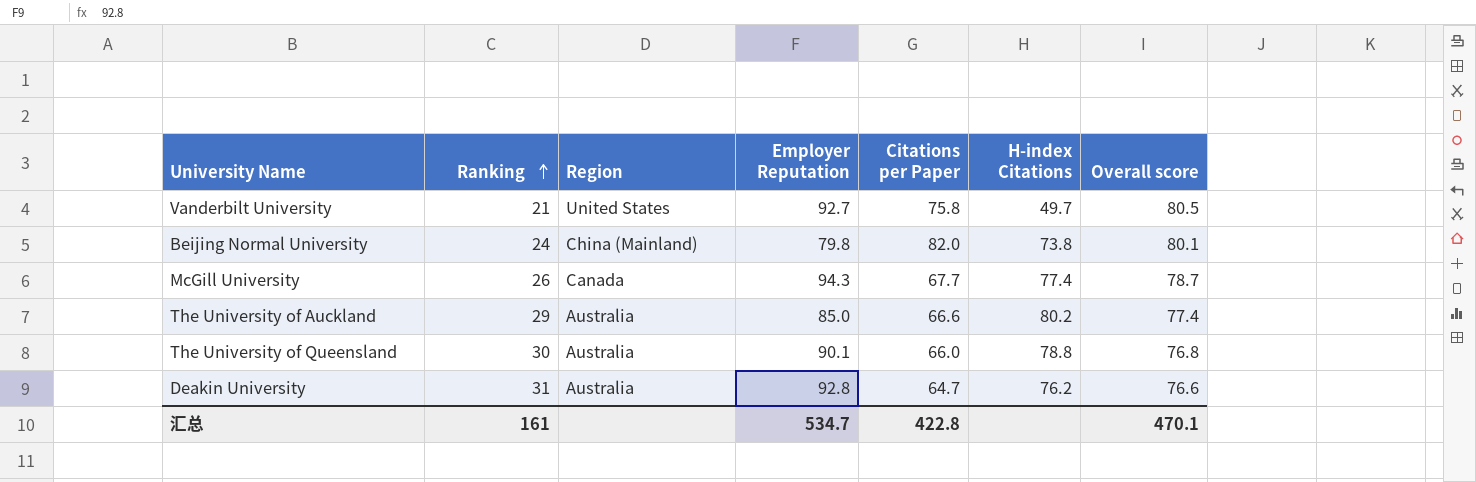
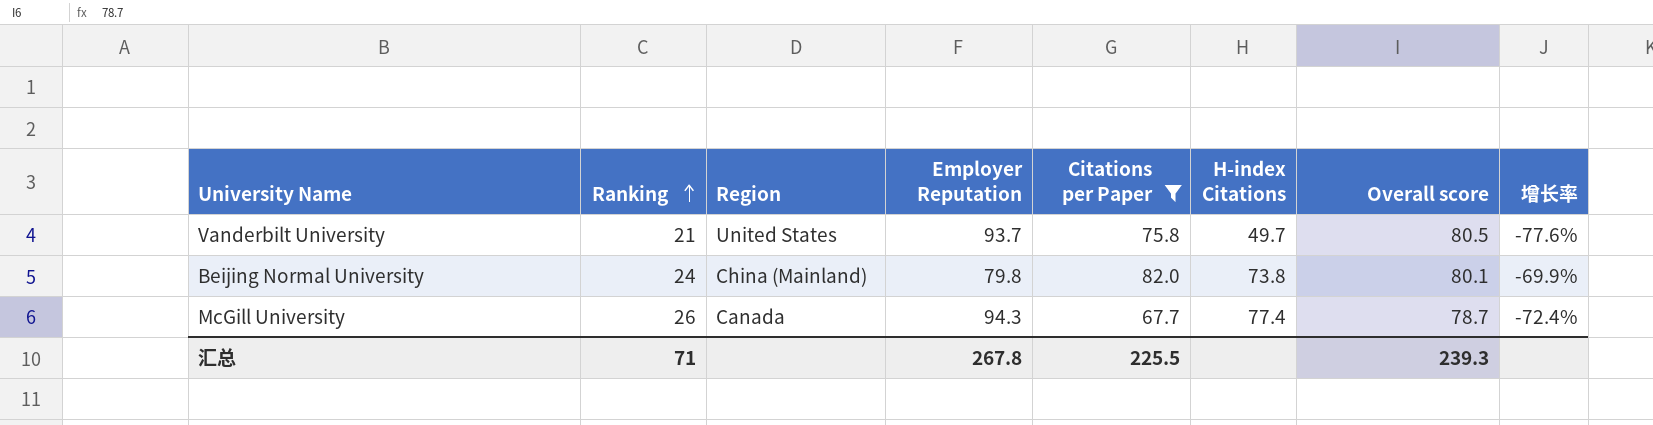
filter: none -> Citations per Paper >= 67.7
column 增长率 | formula: none -> ([Ranking] - [Employer Reputation]) / [Employer Reputation]
Vanderbilt University | Employer Reputation: 92.7 -> 93.7
汇总 | Ranking: 161 -> 71
汇总 | Employer Reputation: 534.7 -> 267.8
汇总 | Citations per Paper: 422.8 -> 225.5
汇总 | Overall score: 470.1 -> 239.3

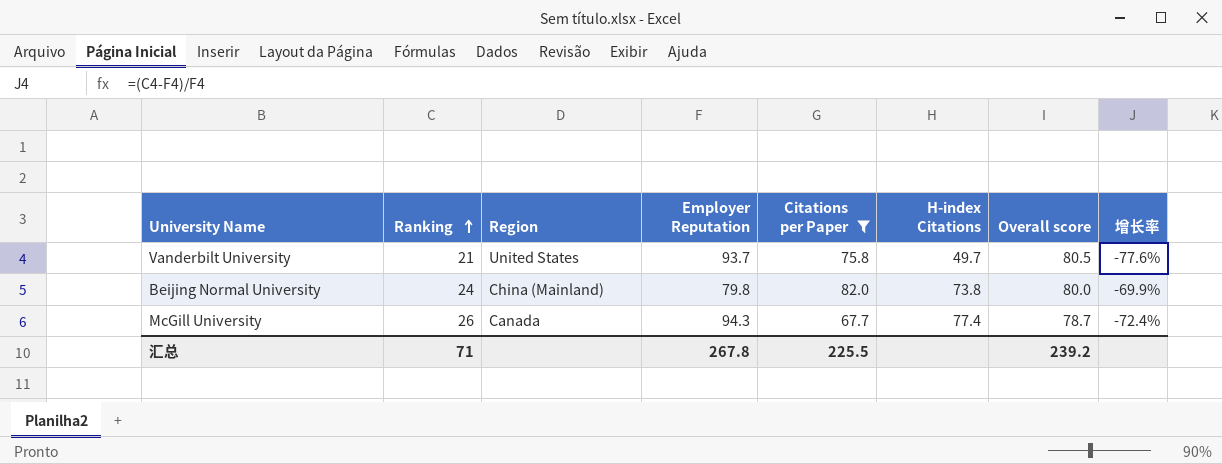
Beijing Normal University | Overall score: 80.1 -> 80.0
汇总 | Overall score: 239.3 -> 239.2

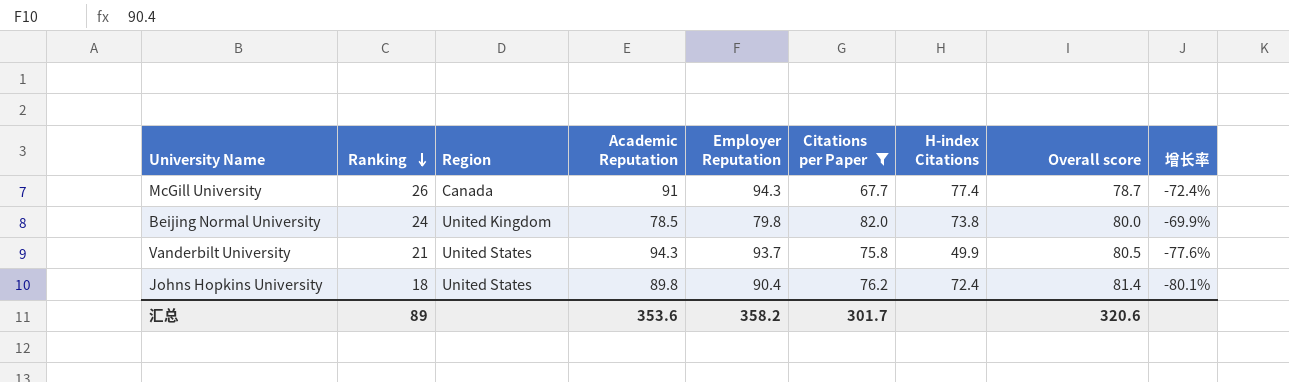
row order: Ranking ascending -> Ranking descending
column Academic Reputation | position: none -> 4
Beijing Normal University | Region: China (Mainland) -> United Kingdom
Vanderbilt University | H-index Citations: 49.7 -> 49.9
row Johns Hopkins University: none -> 18 | United States | 89.8 | 90.4 | 76.2 | 72.4 | 81.4 | -80.1%
汇总 | Ranking: 71 -> 89
汇总 | Employer Reputation: 267.8 -> 358.2
汇总 | Citations per Paper: 225.5 -> 301.7
汇总 | Overall score: 239.2 -> 320.6

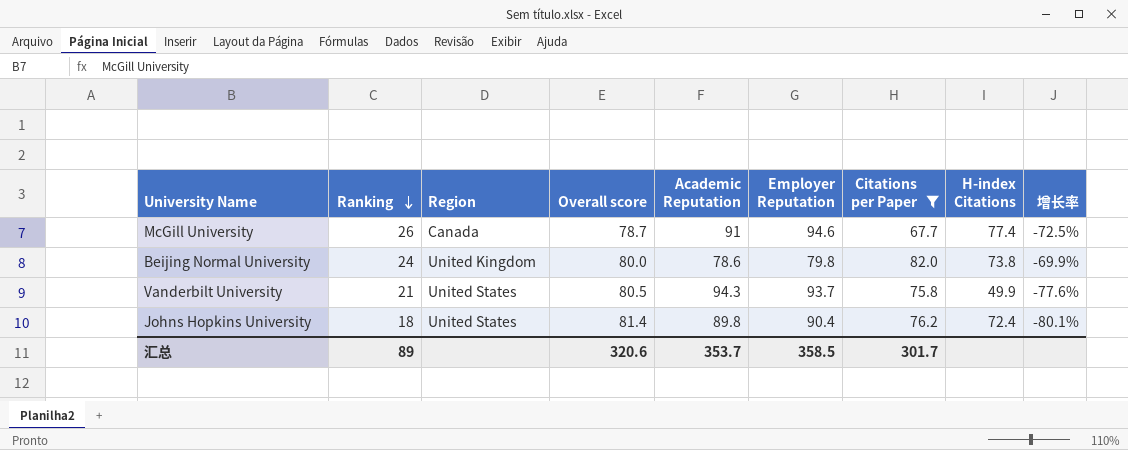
column Overall score | position: 8 -> 4
McGill University | Employer Reputation: 94.3 -> 94.6
McGill University | 增长率: -72.4% -> -72.5%
Beijing Normal University | Academic Reputation: 78.5 -> 78.6
汇总 | Academic Reputation: 353.6 -> 353.7
汇总 | Employer Reputation: 358.2 -> 358.5

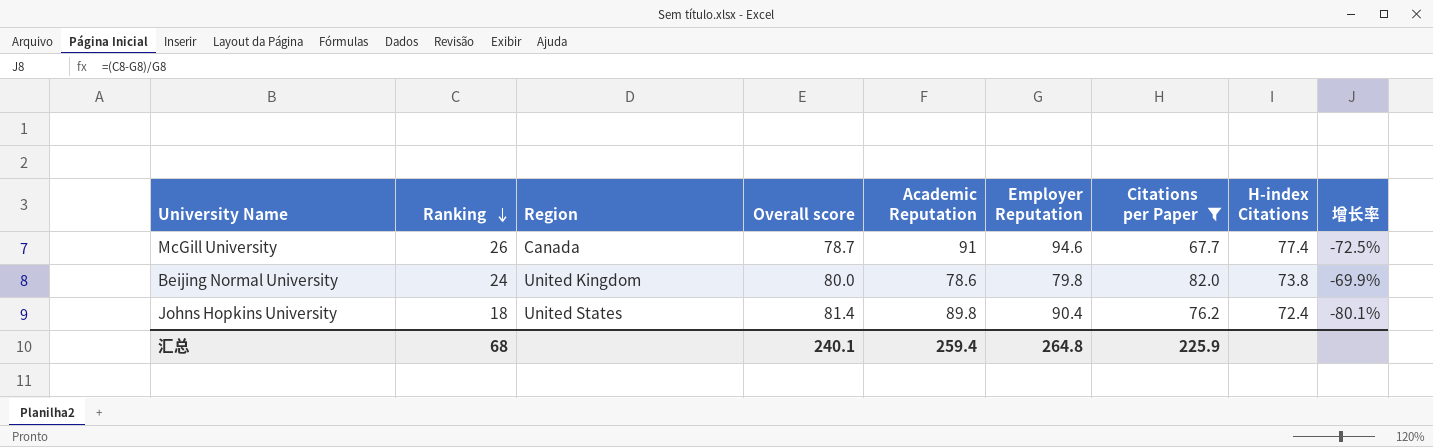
row Vanderbilt University: 21 | United States | 80.5 | 94.3 | 93.7 | 75.8 | 49.9 | -77.6% -> none
汇总 | Ranking: 89 -> 68
汇总 | Overall score: 320.6 -> 240.1
汇总 | Academic Reputation: 353.7 -> 259.4
汇总 | Employer Reputation: 358.5 -> 264.8
汇总 | Citations per Paper: 301.7 -> 225.9

